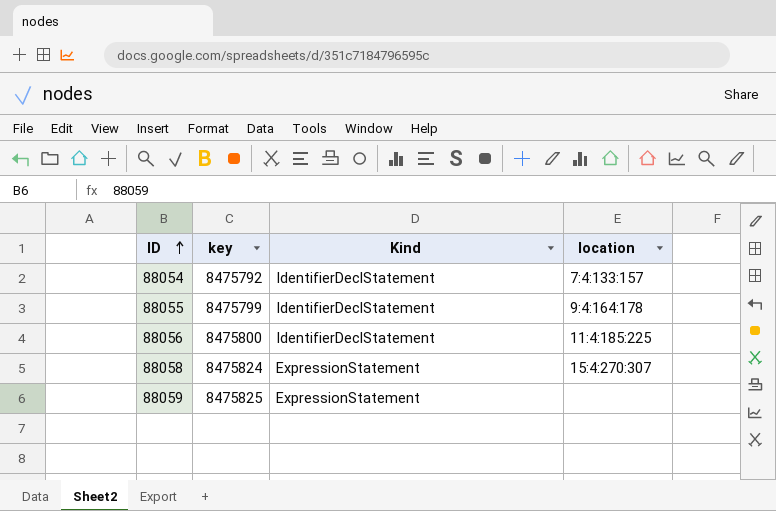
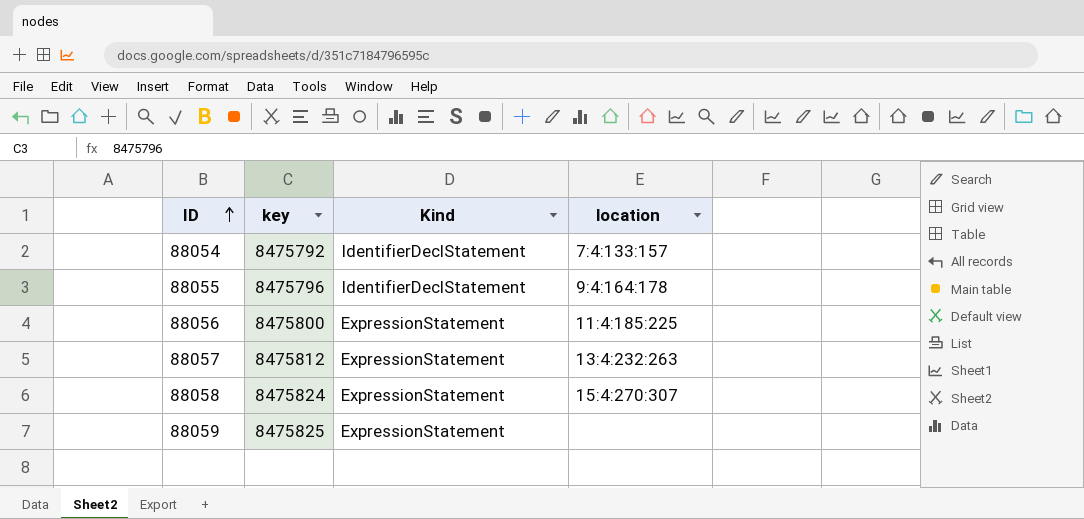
88055 | key: 8475799 -> 8475796
88056 | Kind: IdentifierDeclStatement -> ExpressionStatement
row 88057: none -> 8475812 | ExpressionStatement | 13:4:232:263

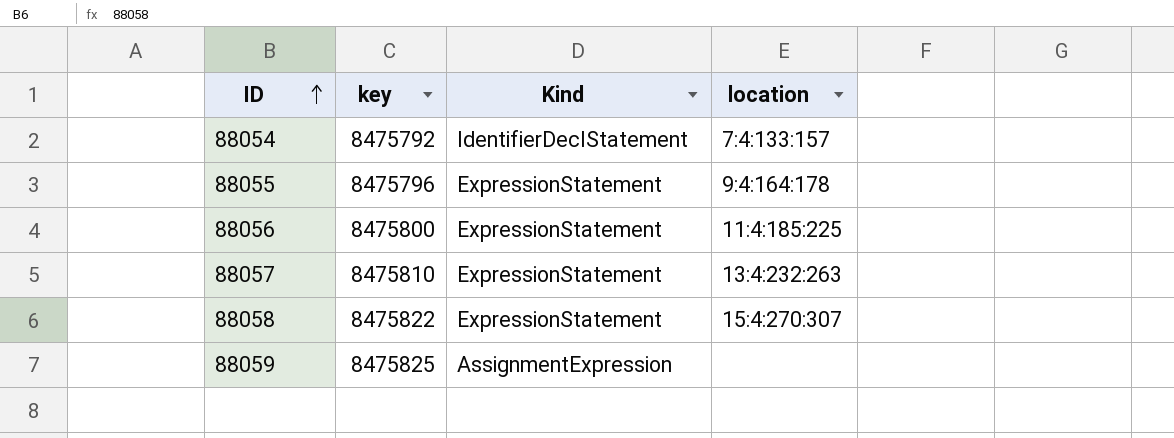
88055 | Kind: IdentifierDeclStatement -> ExpressionStatement
88057 | key: 8475812 -> 8475810
88058 | key: 8475824 -> 8475822
88059 | Kind: ExpressionStatement -> AssignmentExpression

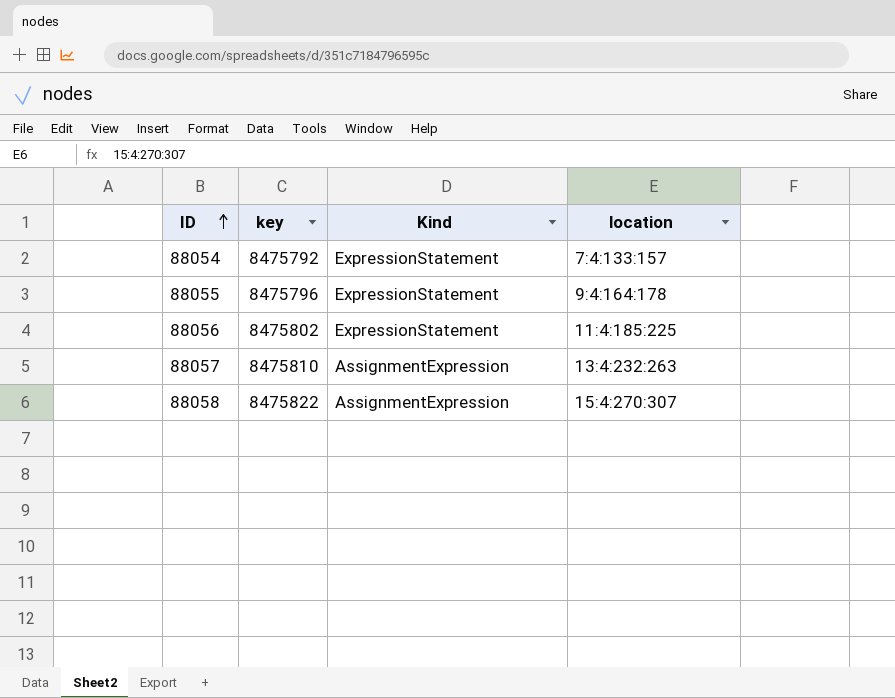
row 88059: 8475825 | AssignmentExpression | none -> none
88054 | Kind: IdentifierDeclStatement -> ExpressionStatement
88056 | key: 8475800 -> 8475802
88057 | Kind: ExpressionStatement -> AssignmentExpression
88058 | Kind: ExpressionStatement -> AssignmentExpression

